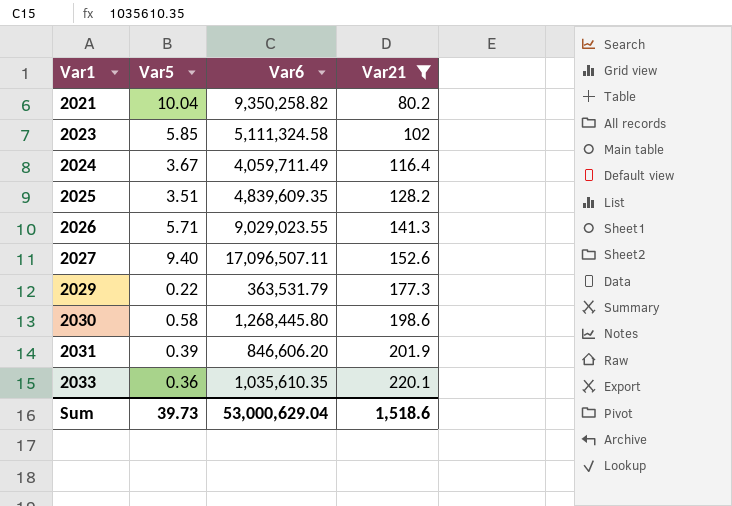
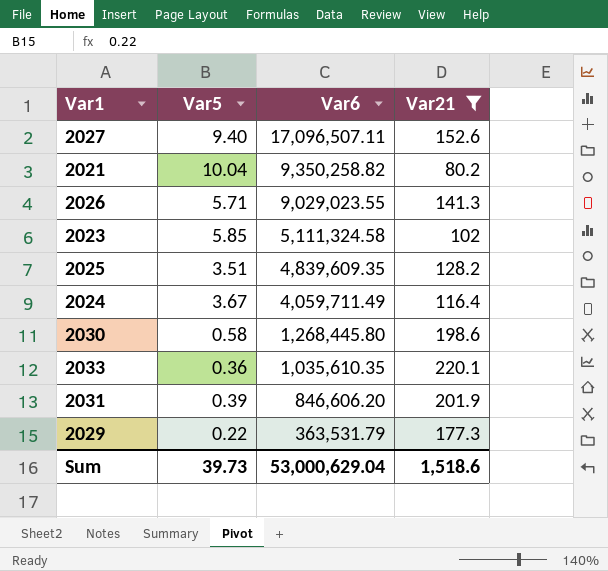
row order: Var1 ascending -> Var6 descending

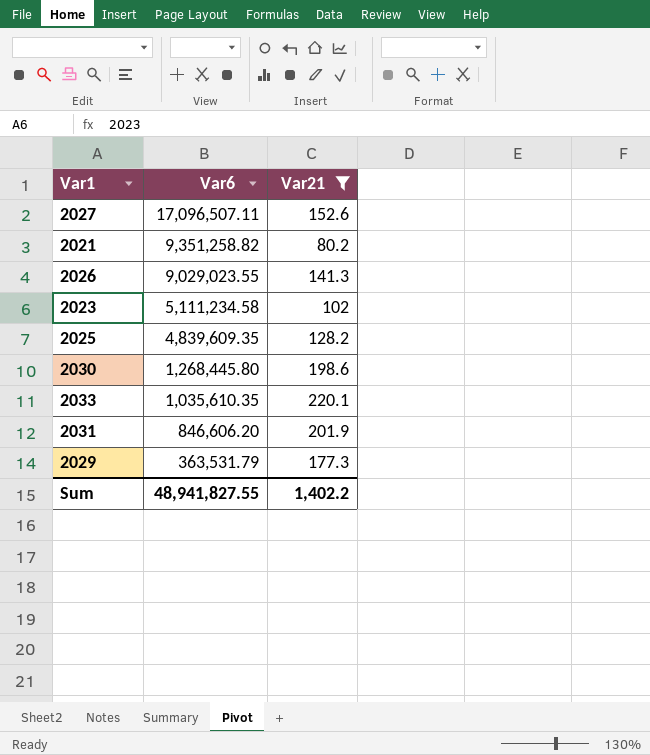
column Var5 | position: 2 -> none
row 2024: 3.67 | 4,059,711.49 | 116.4 -> none
2021 | Var6: 9,350,258.82 -> 9,351,258.82
2023 | Var6: 5,111,324.58 -> 5,111,234.58
Sum | Var6: 53,000,629.04 -> 48,941,827.55
Sum | Var21: 1,518.6 -> 1,402.2

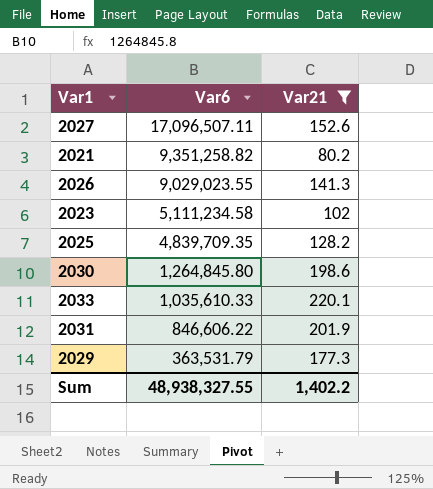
2025 | Var6: 4,839,609.35 -> 4,839,709.35
2030 | Var6: 1,268,445.80 -> 1,264,845.80
2033 | Var6: 1,035,610.35 -> 1,035,610.33
2031 | Var6: 846,606.20 -> 846,606.22
Sum | Var6: 48,941,827.55 -> 48,938,327.55

